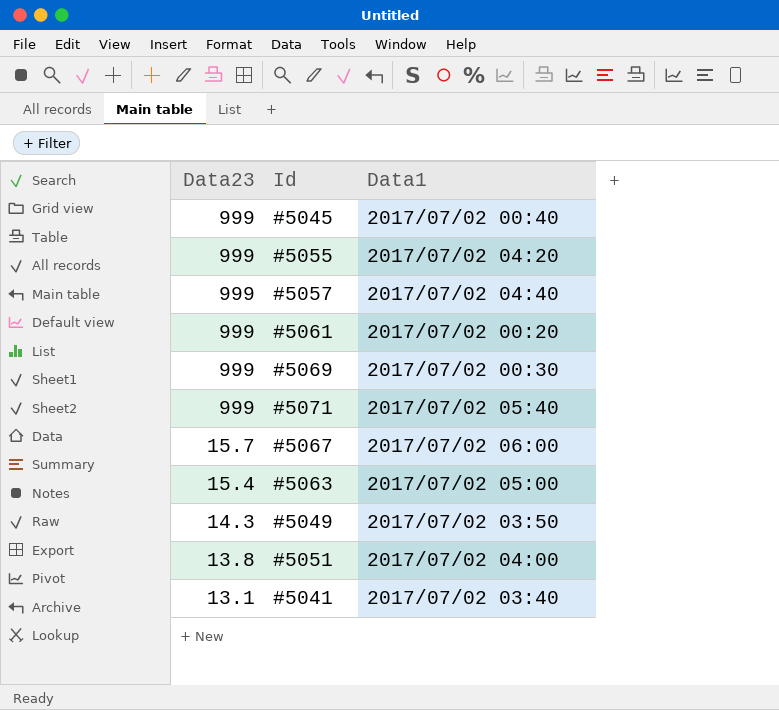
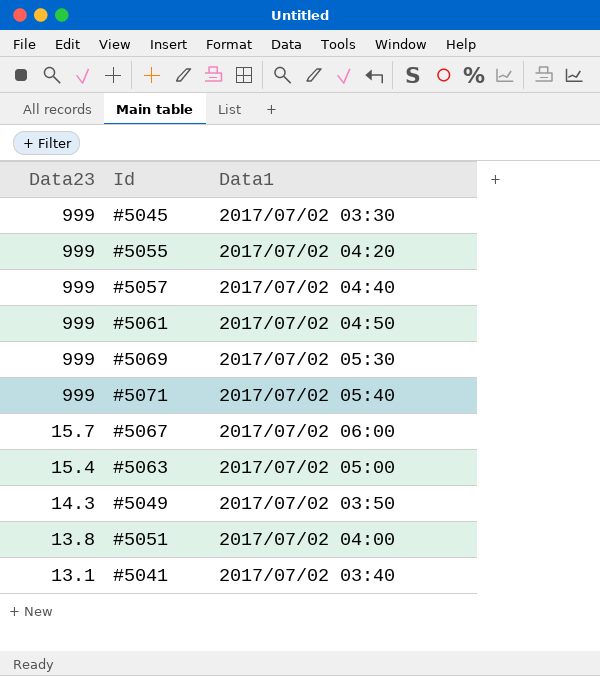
#5045 | Data1: 2017/07/02 00:40 -> 2017/07/02 03:30
#5061 | Data1: 2017/07/02 00:20 -> 2017/07/02 04:50
#5069 | Data1: 2017/07/02 00:30 -> 2017/07/02 05:30

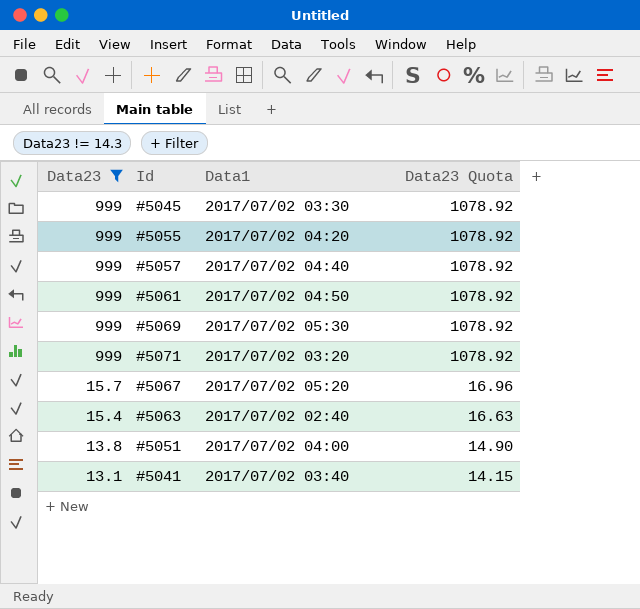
filter: none -> Data23 != 14.3
column Data23 Quota | formula: none -> [Data23] * 1.08
#5071 | Data1: 2017/07/02 05:40 -> 2017/07/02 03:20
#5067 | Data1: 2017/07/02 06:00 -> 2017/07/02 05:20
#5063 | Data1: 2017/07/02 05:00 -> 2017/07/02 02:40

